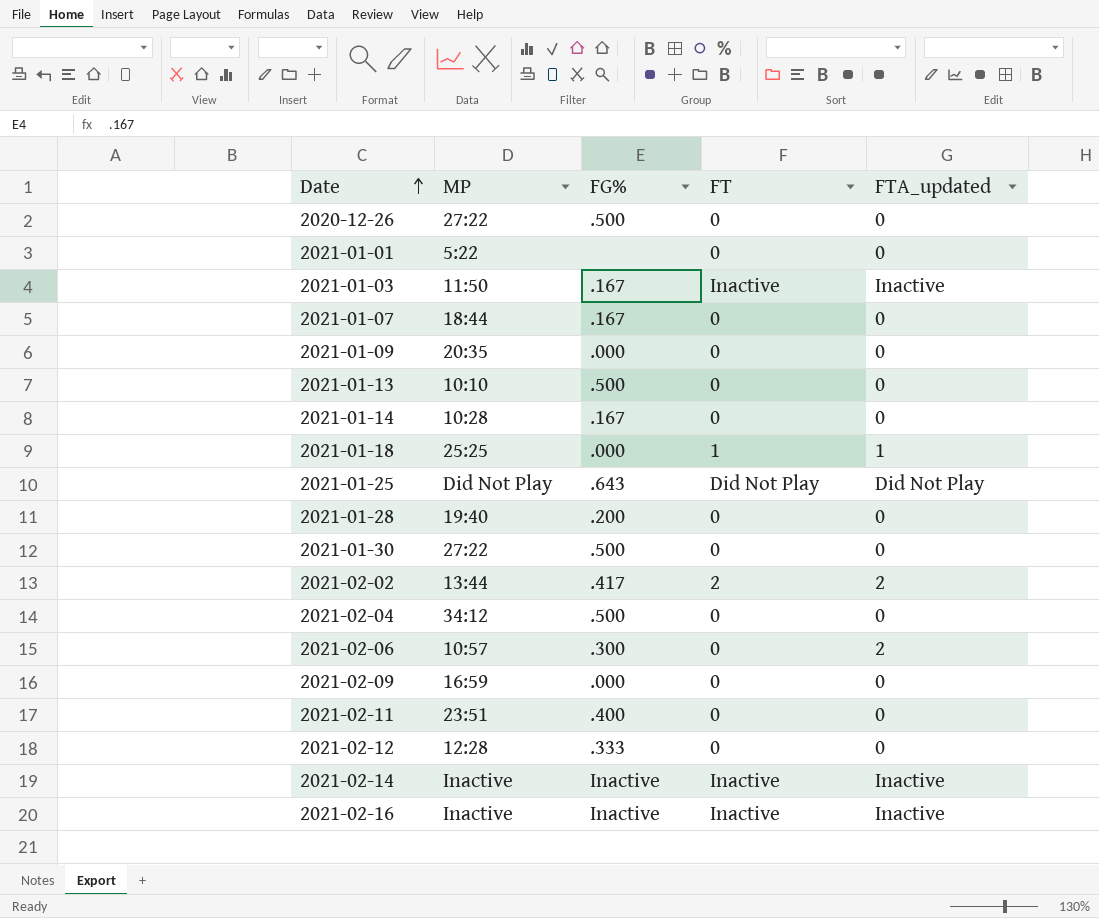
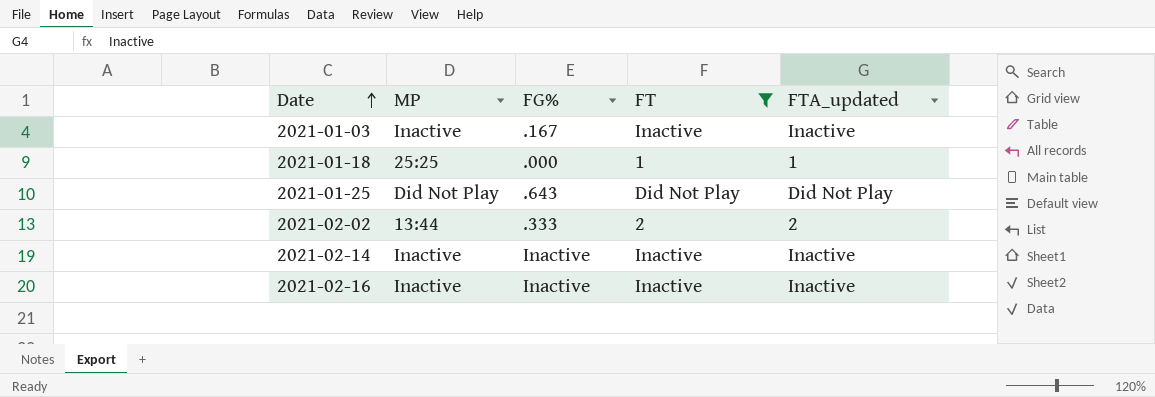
filter: none -> FT != 0
2021-01-03 | MP: 11:50 -> Inactive
2021-02-02 | FG%: .417 -> .333

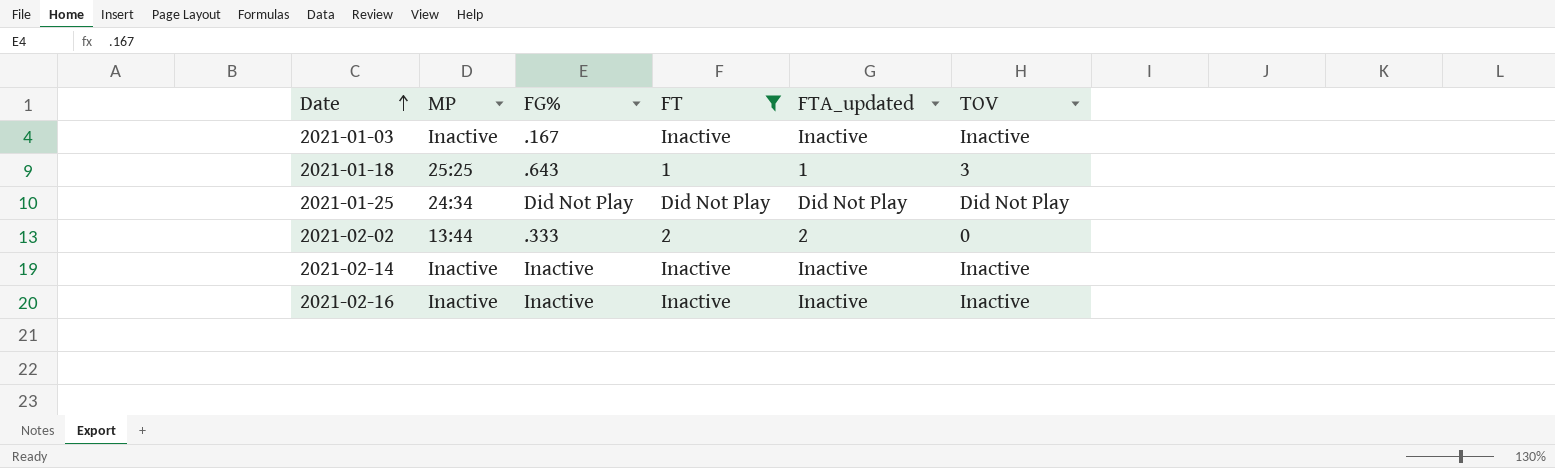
column TOV | position: none -> 6
2021-01-18 | FG%: .000 -> .643
2021-01-25 | MP: Did Not Play -> 24:34
2021-01-25 | FG%: .643 -> Did Not Play

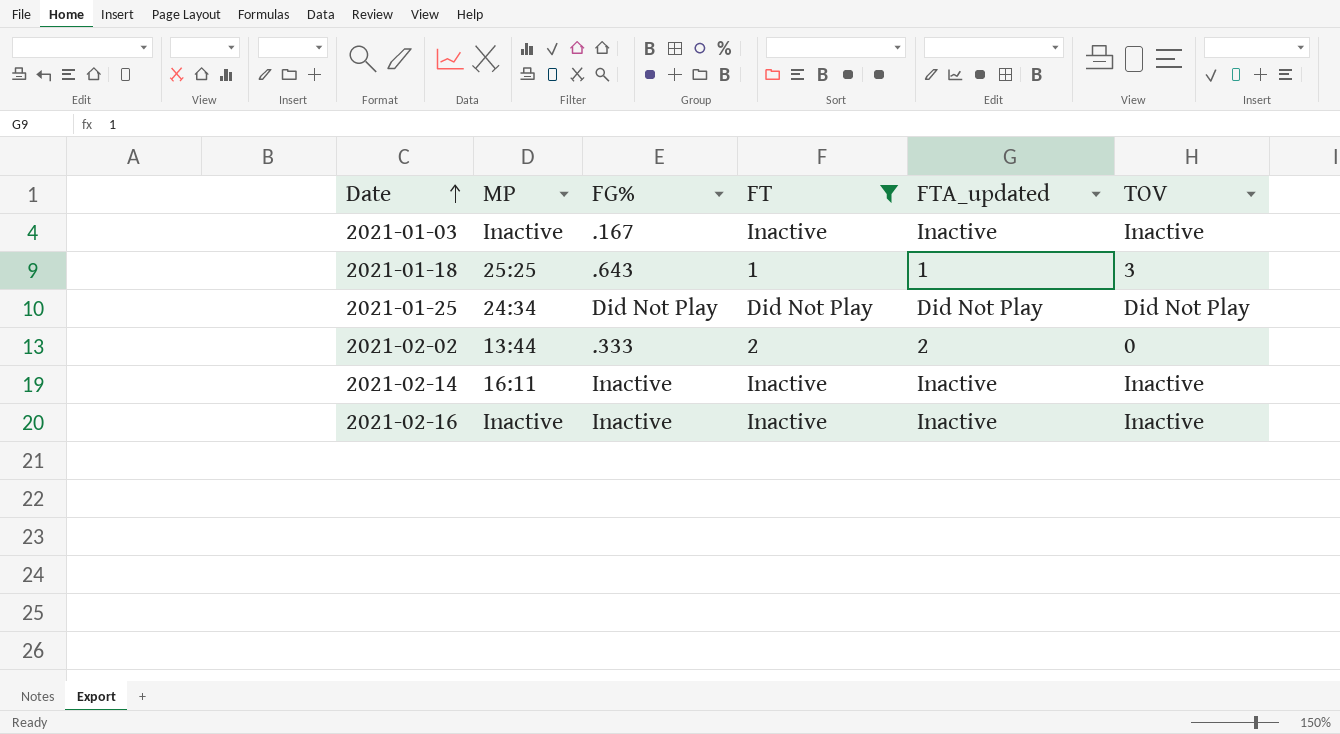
2021-02-14 | MP: Inactive -> 16:11

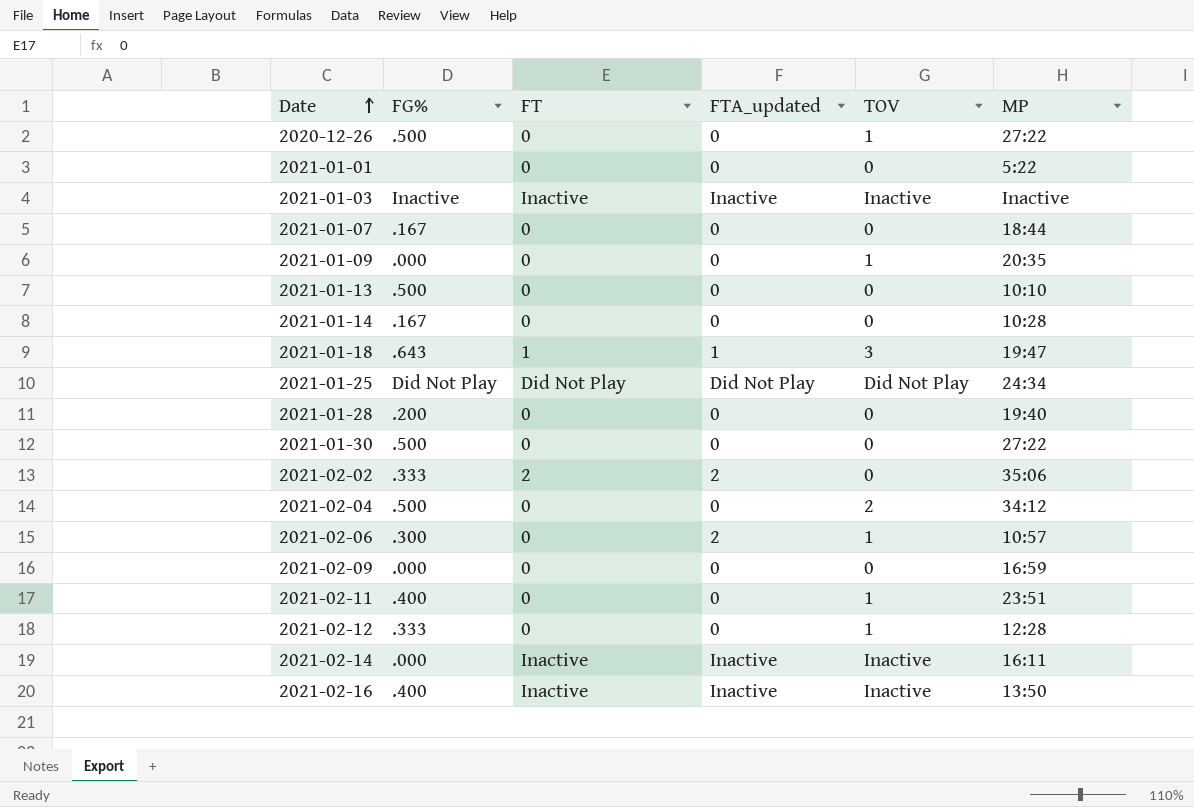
filter: FT != 0 -> none
column MP | position: 2 -> 6
2021-01-03 | FG%: .167 -> Inactive
2021-01-18 | MP: 25:25 -> 19:47
2021-02-02 | MP: 13:44 -> 35:06
2021-02-14 | FG%: Inactive -> .000
2021-02-16 | FG%: Inactive -> .400
2021-02-16 | MP: Inactive -> 13:50

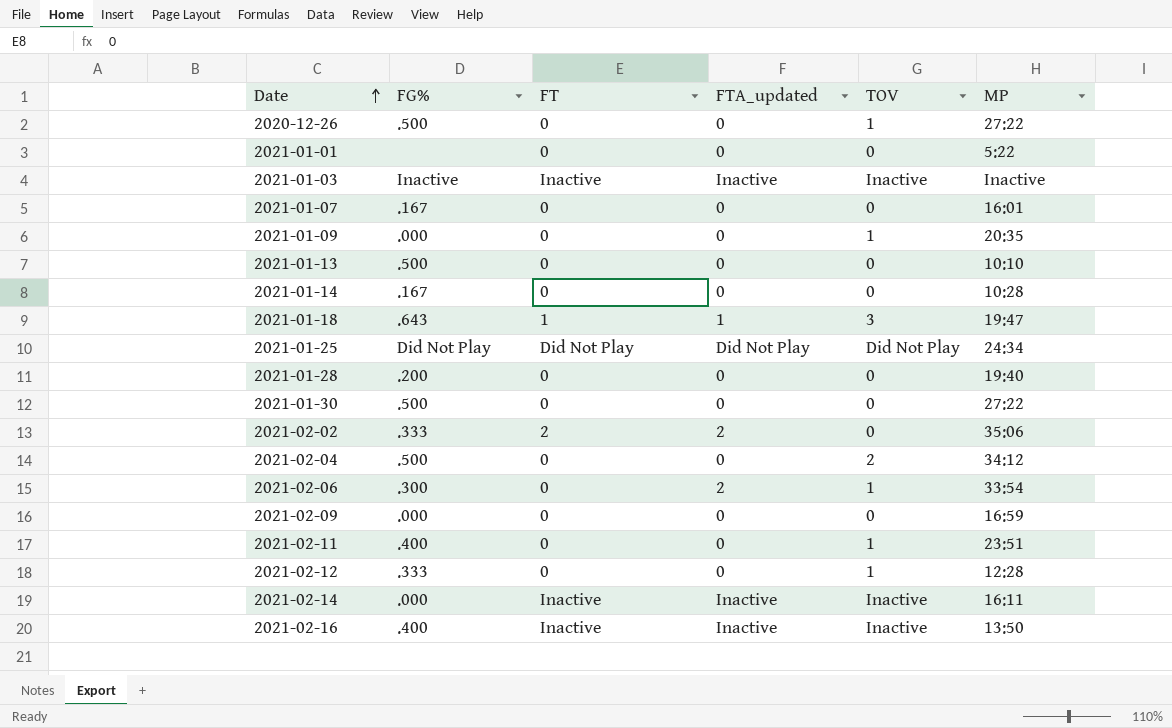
2021-01-07 | MP: 18:44 -> 16:01
2021-02-06 | MP: 10:57 -> 33:54

